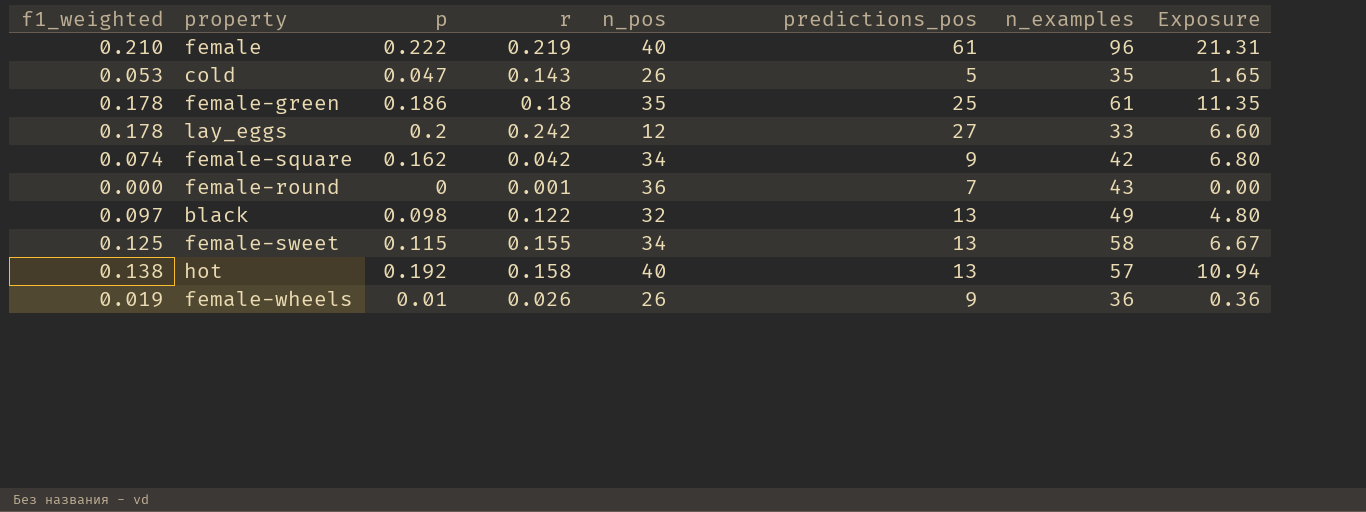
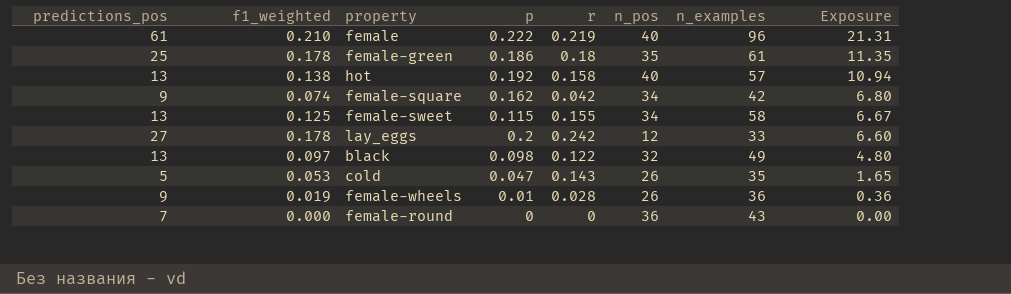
row order: none -> Exposure descending
column predictions_pos | position: 6 -> 1
female-wheels | r: 0.026 -> 0.028
female-round | r: 0.001 -> 0

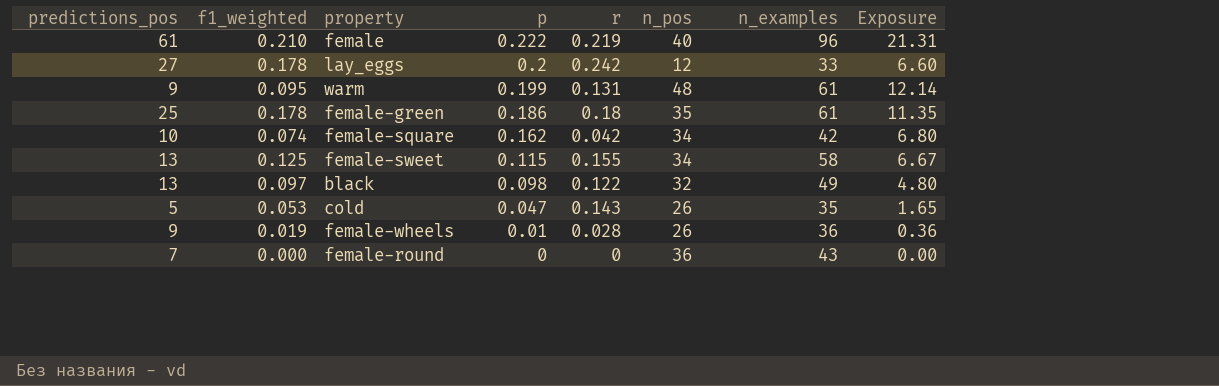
row order: Exposure descending -> p descending
row hot: 13 | 0.138 | 0.192 | 0.158 | 40 | 57 | 10.94 -> none
row warm: none -> 9 | 0.095 | 0.199 | 0.131 | 48 | 61 | 12.14
female-square | predictions_pos: 9 -> 10

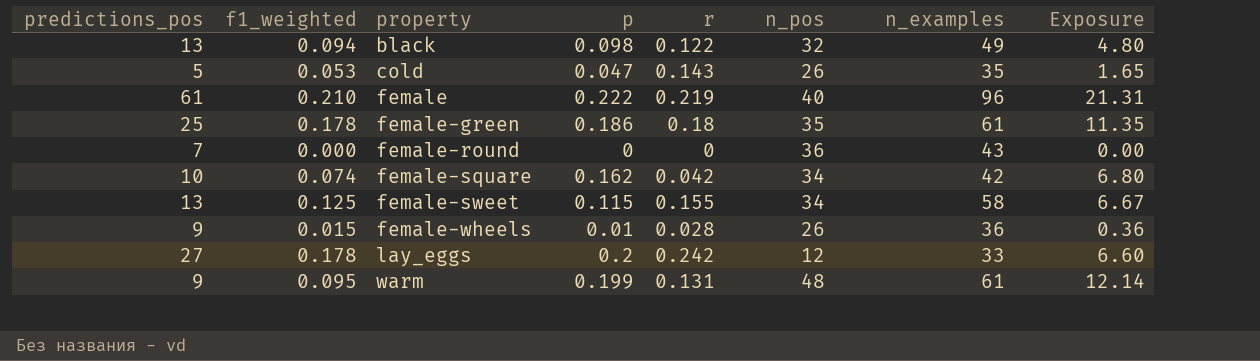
row order: p descending -> property ascending
black | f1_weighted: 0.097 -> 0.094
female-wheels | f1_weighted: 0.019 -> 0.015

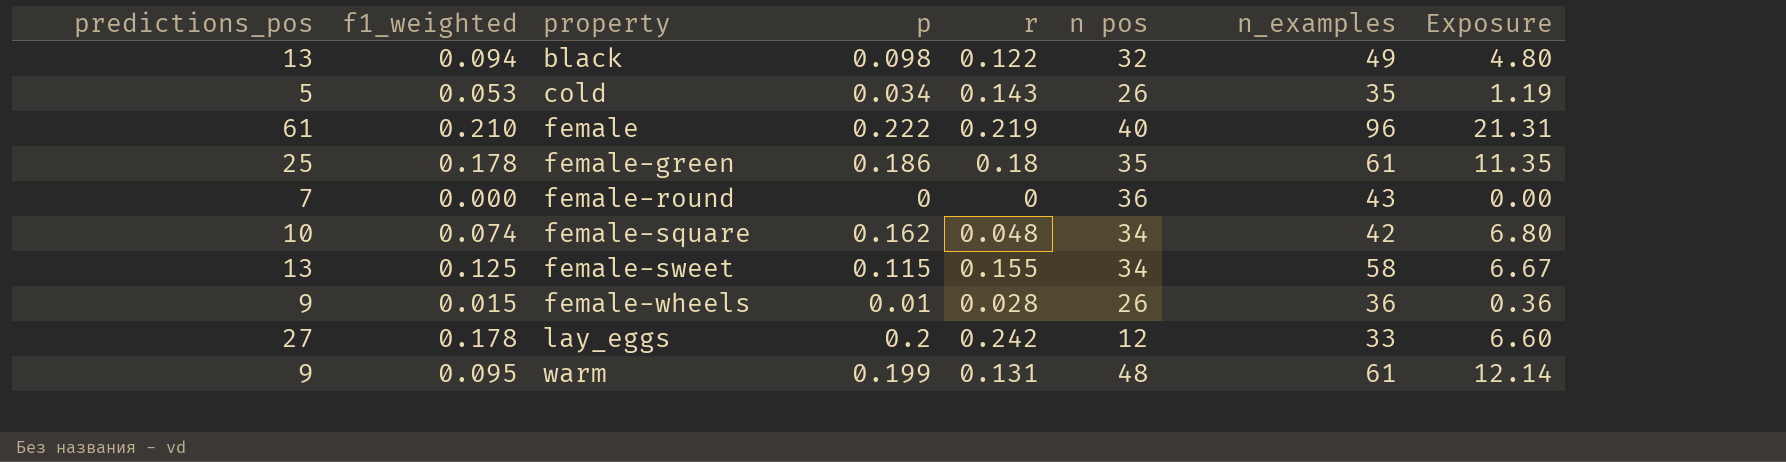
column name: n_pos -> n pos
cold | p: 0.047 -> 0.034
cold | Exposure: 1.65 -> 1.19
female-square | r: 0.042 -> 0.048

